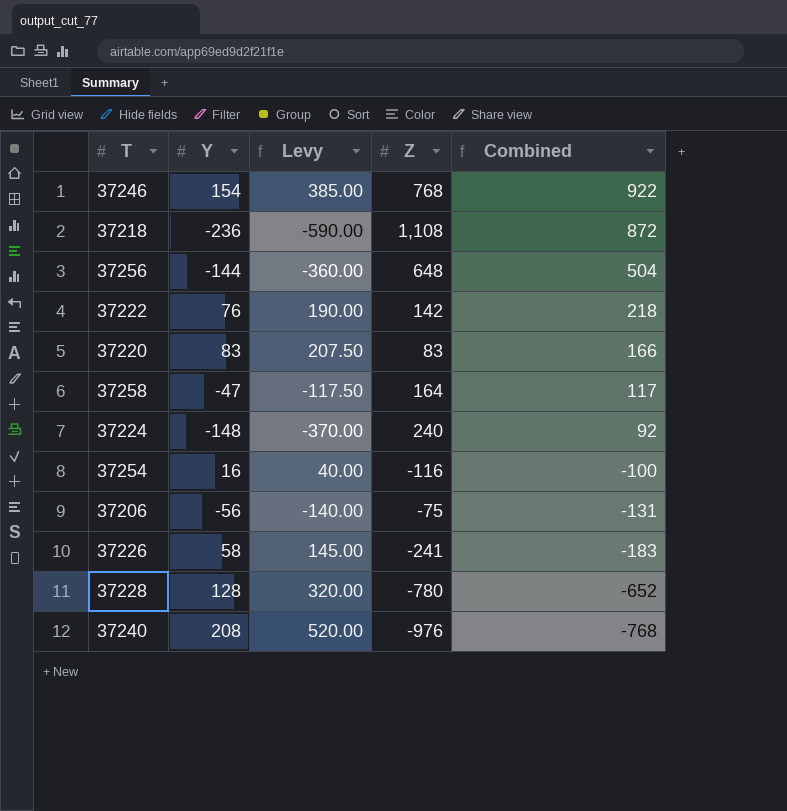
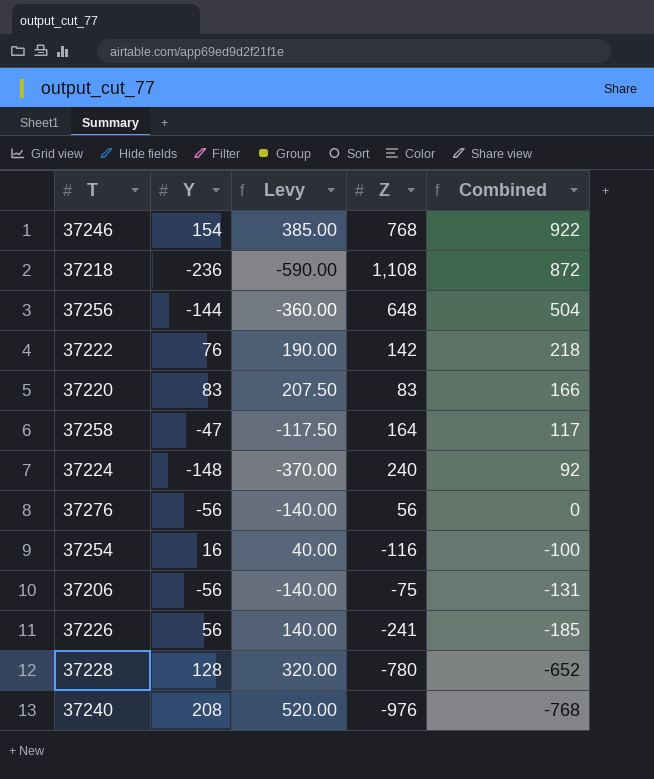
row 37276: none -> -56 | -140.00 | 56 | 0
37226 | Y: 58 -> 56
37226 | Levy: 145.00 -> 140.00
37226 | Combined: -183 -> -185

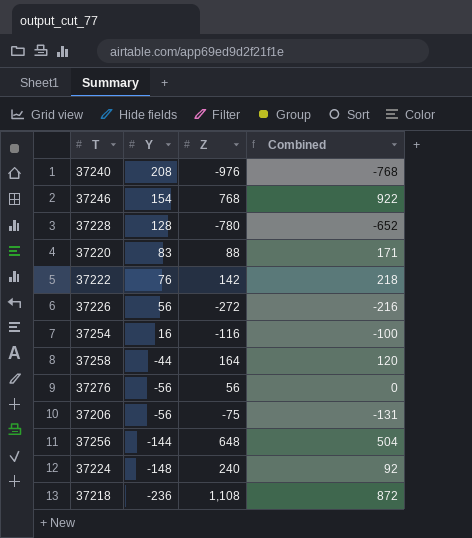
row order: Combined descending -> Y descending
column Levy | formula: [Y] * 2.5 -> none
37220 | Z: 83 -> 88
37220 | Combined: 166 -> 171
37226 | Z: -241 -> -272
37226 | Combined: -185 -> -216
37258 | Y: -47 -> -44
37258 | Combined: 117 -> 120

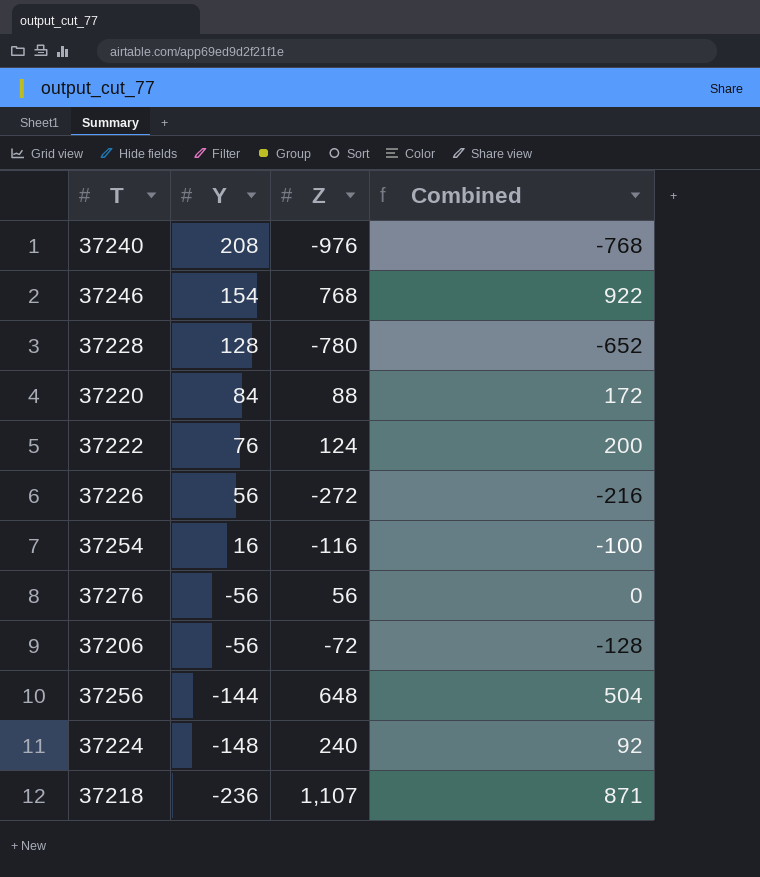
row 37258: -44 | 164 | 120 -> none
37220 | Y: 83 -> 84
37220 | Combined: 171 -> 172
37222 | Z: 142 -> 124
37222 | Combined: 218 -> 200
37206 | Z: -75 -> -72
37206 | Combined: -131 -> -128
37218 | Z: 1,108 -> 1,107
37218 | Combined: 872 -> 871

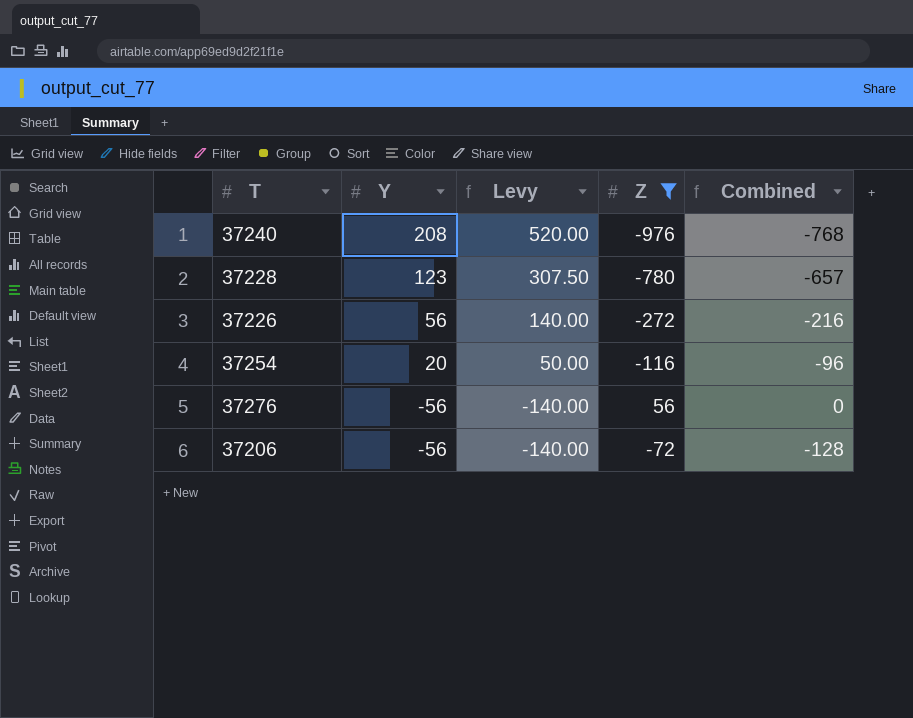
filter: none -> Z <= 56
column Levy | formula: none -> [Y] * 2.5
37228 | Y: 128 -> 123
37228 | Combined: -652 -> -657
37254 | Y: 16 -> 20
37254 | Combined: -100 -> -96

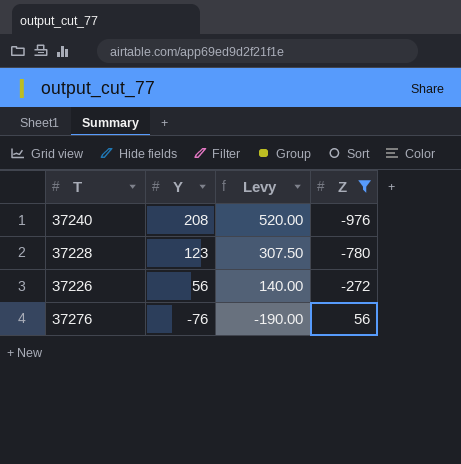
column Combined | formula: [Y] + [Z] -> none
row 37254: 20 | 50.00 | -116 | -96 -> none
row 37206: -56 | -140.00 | -72 | -128 -> none
37276 | Y: -56 -> -76
37276 | Levy: -140.00 -> -190.00

